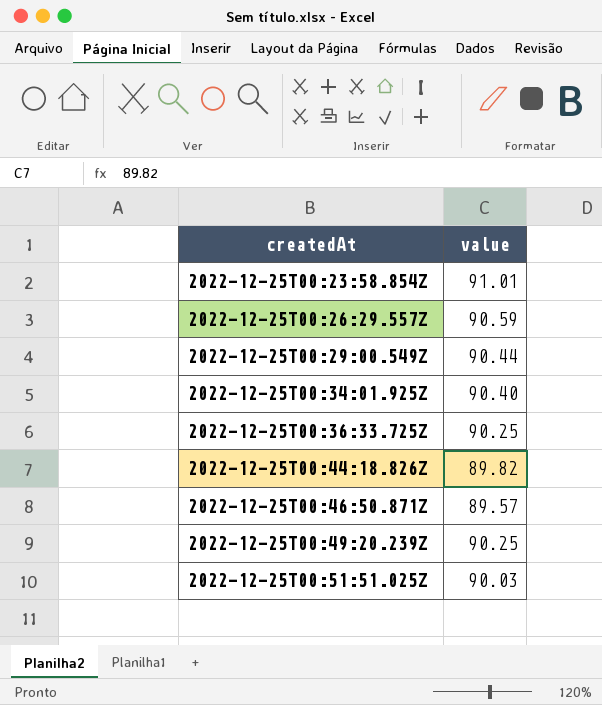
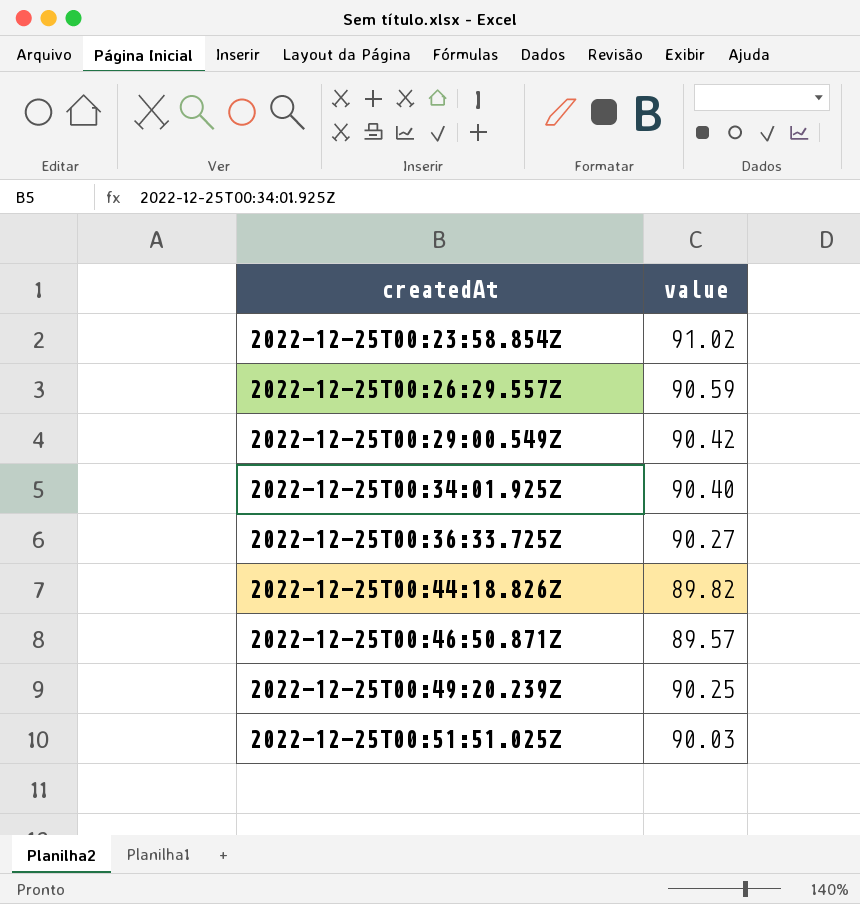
2022-12-25T00:23:58.854Z | value: 91.01 -> 91.02
2022-12-25T00:29:00.549Z | value: 90.44 -> 90.42
2022-12-25T00:36:33.725Z | value: 90.25 -> 90.27

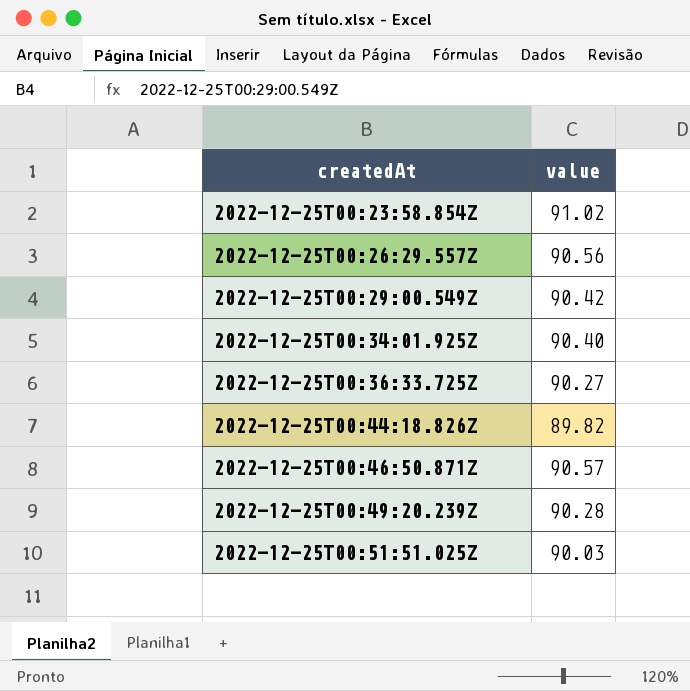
2022-12-25T00:26:29.557Z | value: 90.59 -> 90.56
2022-12-25T00:46:50.871Z | value: 89.57 -> 90.57
2022-12-25T00:49:20.239Z | value: 90.25 -> 90.28

